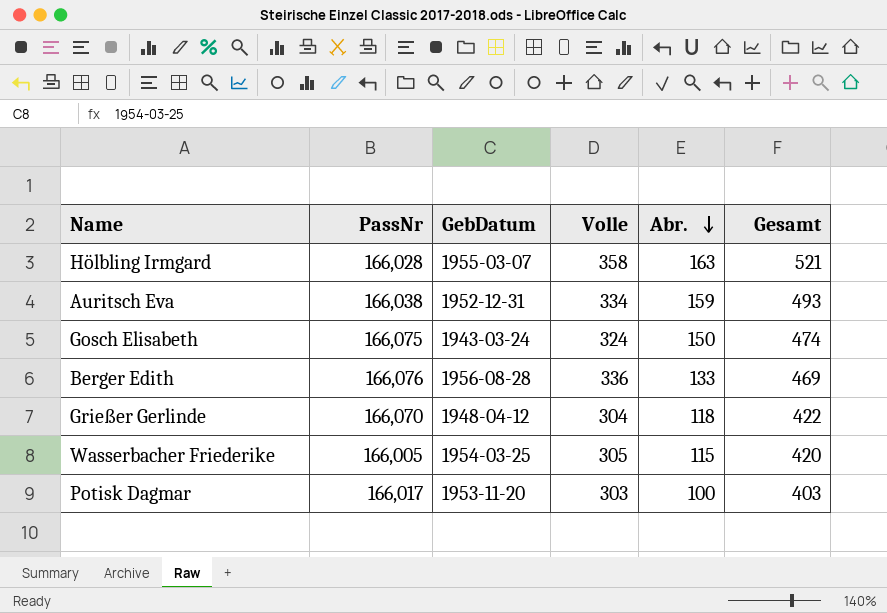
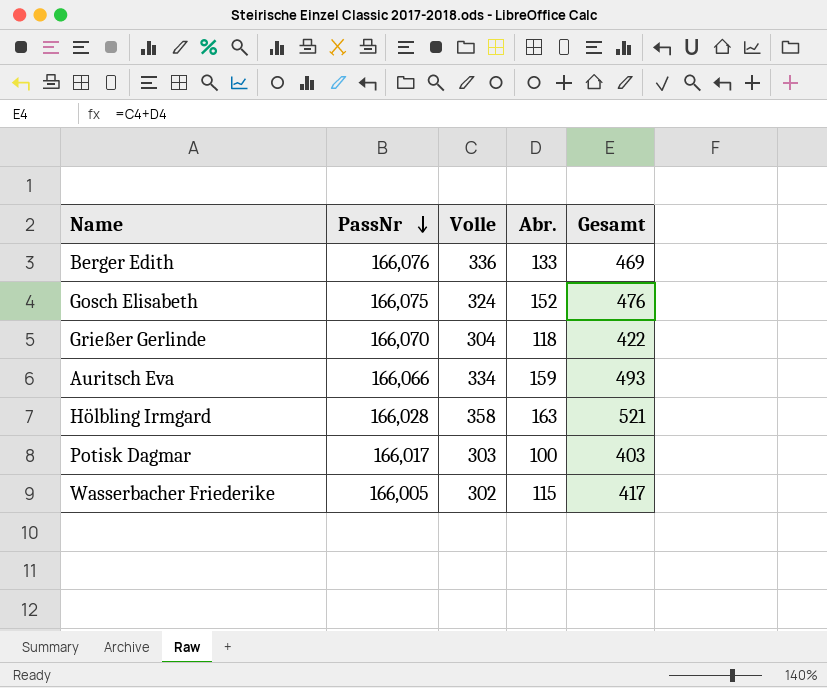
row order: Abr. descending -> PassNr descending
column GebDatum | position: 3 -> none
Gosch Elisabeth | Abr.: 150 -> 152
Gosch Elisabeth | Gesamt: 474 -> 476
Auritsch Eva | PassNr: 166,038 -> 166,066
Wasserbacher Friederike | Volle: 305 -> 302
Wasserbacher Friederike | Gesamt: 420 -> 417

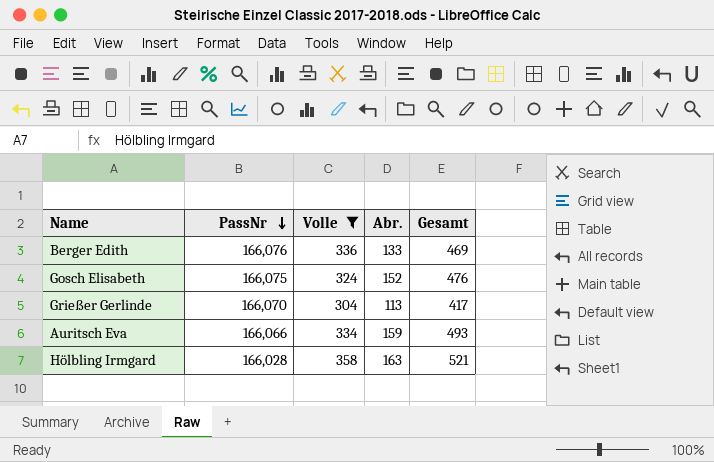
filter: none -> Volle >= 304
Grießer Gerlinde | Abr.: 118 -> 113
Grießer Gerlinde | Gesamt: 422 -> 417

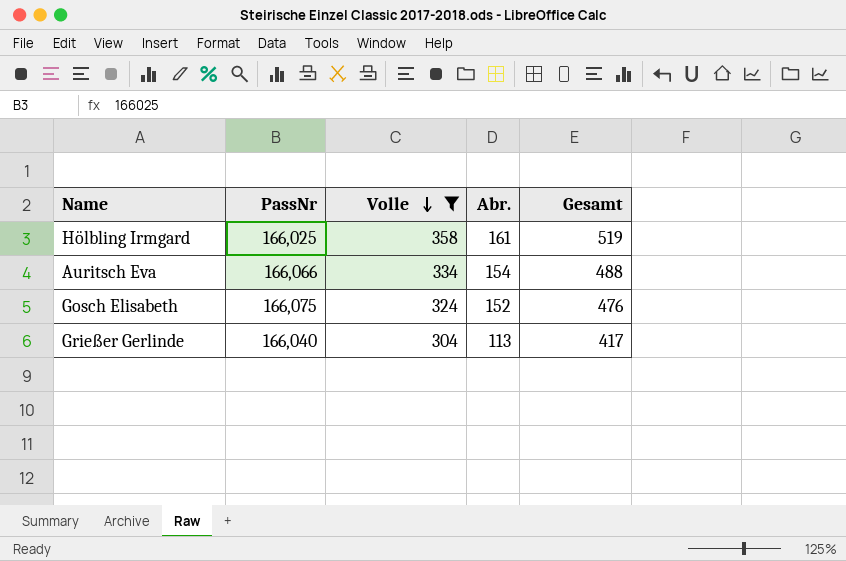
row order: PassNr descending -> Volle descending
row Berger Edith: 166,076 | 336 | 133 | 469 -> none
Hölbling Irmgard | PassNr: 166,028 -> 166,025
Hölbling Irmgard | Abr.: 163 -> 161
Hölbling Irmgard | Gesamt: 521 -> 519
Auritsch Eva | Abr.: 159 -> 154
Auritsch Eva | Gesamt: 493 -> 488
Grießer Gerlinde | PassNr: 166,070 -> 166,040

